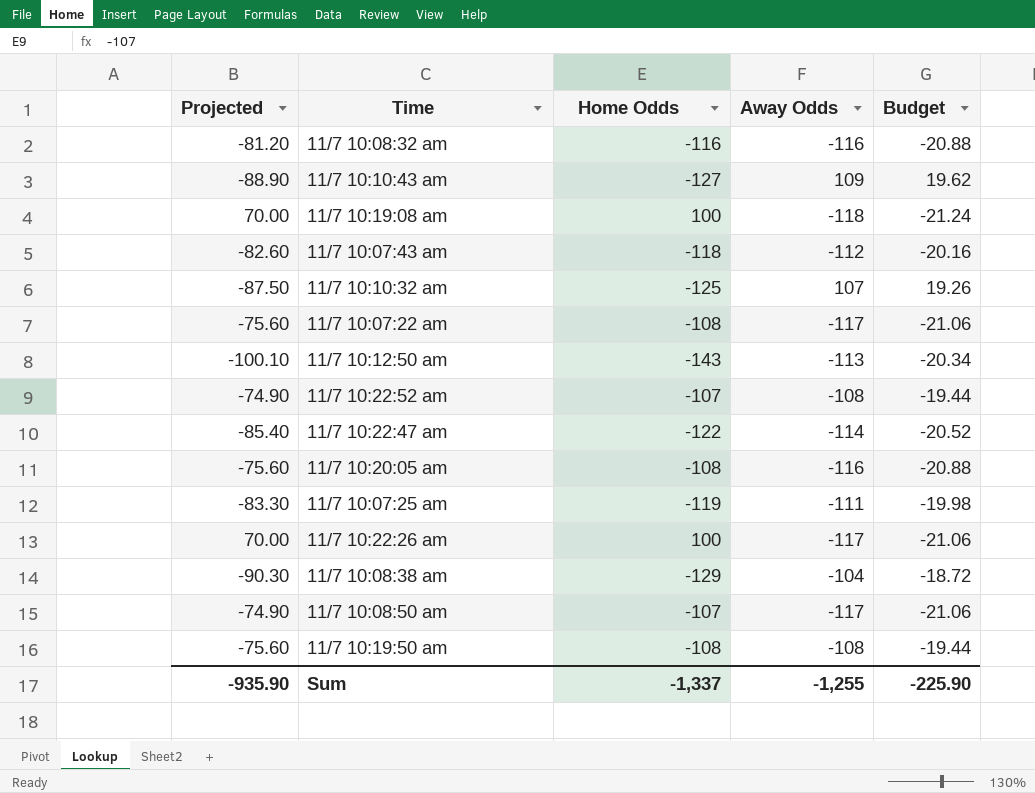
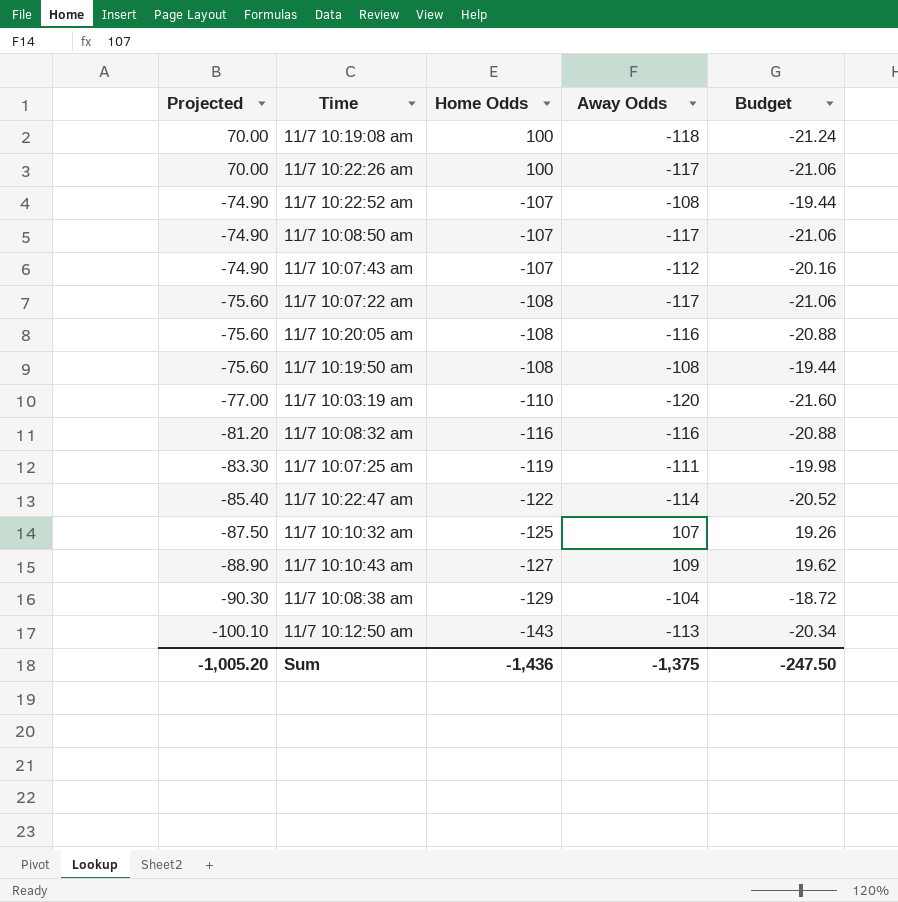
row order: none -> Projected descending
11/7 10:07:43 am | Projected: -82.60 -> -74.90
11/7 10:07:43 am | Home Odds: -118 -> -107
row 11/7 10:03:19 am: none -> -77.00 | -110 | -120 | -21.60
Sum | Projected: -935.90 -> -1,005.20
Sum | Home Odds: -1,337 -> -1,436
Sum | Away Odds: -1,255 -> -1,375
Sum | Budget: -225.90 -> -247.50

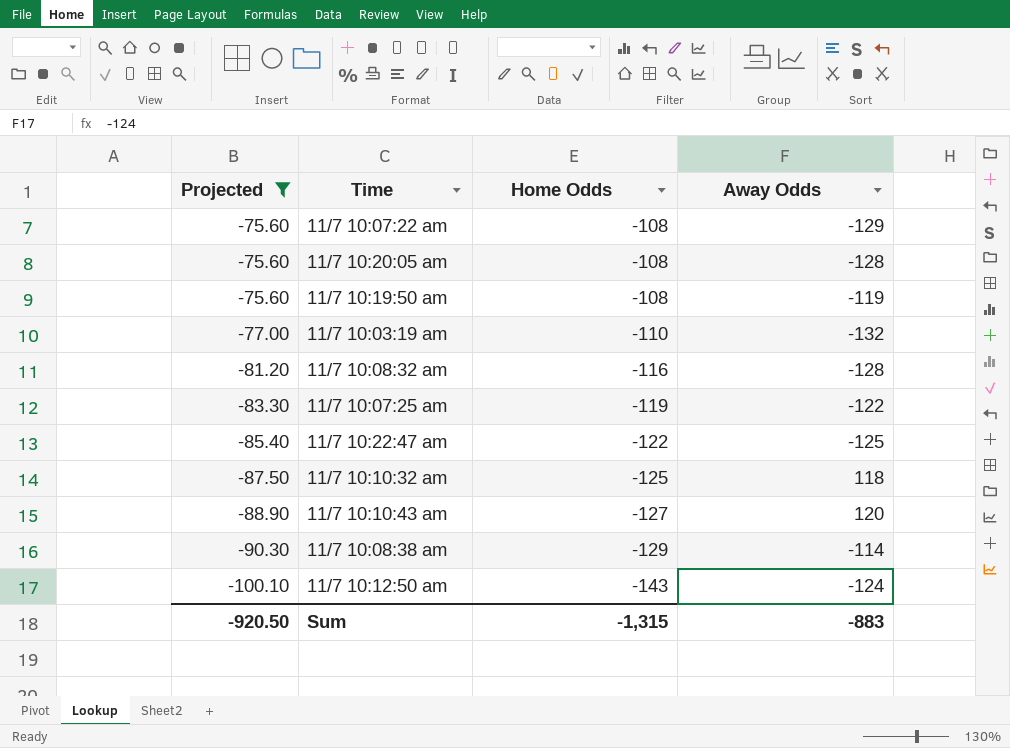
filter: none -> Projected <= -75.60
column Budget | formula: [Away Odds] * 0.18 -> none
11/7 10:07:22 am | Away Odds: -117 -> -129
11/7 10:20:05 am | Away Odds: -116 -> -128
11/7 10:19:50 am | Away Odds: -108 -> -119
11/7 10:03:19 am | Away Odds: -120 -> -132
11/7 10:08:32 am | Away Odds: -116 -> -128
11/7 10:07:25 am | Away Odds: -111 -> -122
11/7 10:22:47 am | Away Odds: -114 -> -125
11/7 10:10:32 am | Away Odds: 107 -> 118
11/7 10:10:43 am | Away Odds: 109 -> 120
11/7 10:08:38 am | Away Odds: -104 -> -114
11/7 10:12:50 am | Away Odds: -113 -> -124
Sum | Projected: -1,005.20 -> -920.50
Sum | Home Odds: -1,436 -> -1,315
Sum | Away Odds: -1,375 -> -883

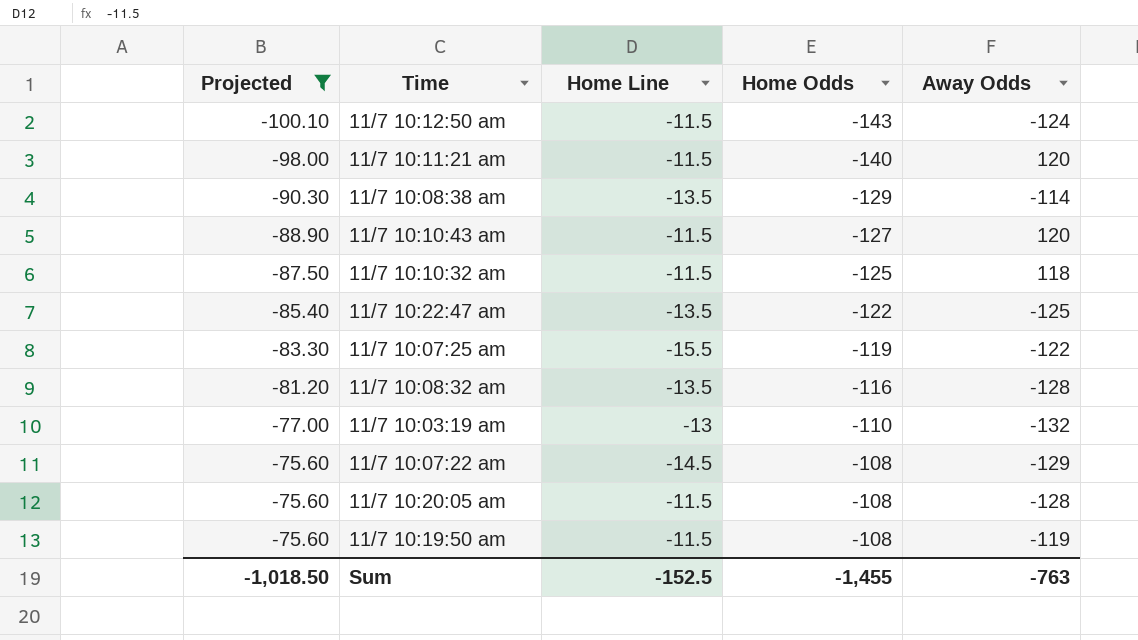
row order: Projected descending -> Projected ascending
column Home Line | position: none -> 3
row 11/7 10:11:21 am: none -> -98.00 | -11.5 | -140 | 120
Sum | Projected: -920.50 -> -1,018.50
Sum | Home Odds: -1,315 -> -1,455
Sum | Away Odds: -883 -> -763

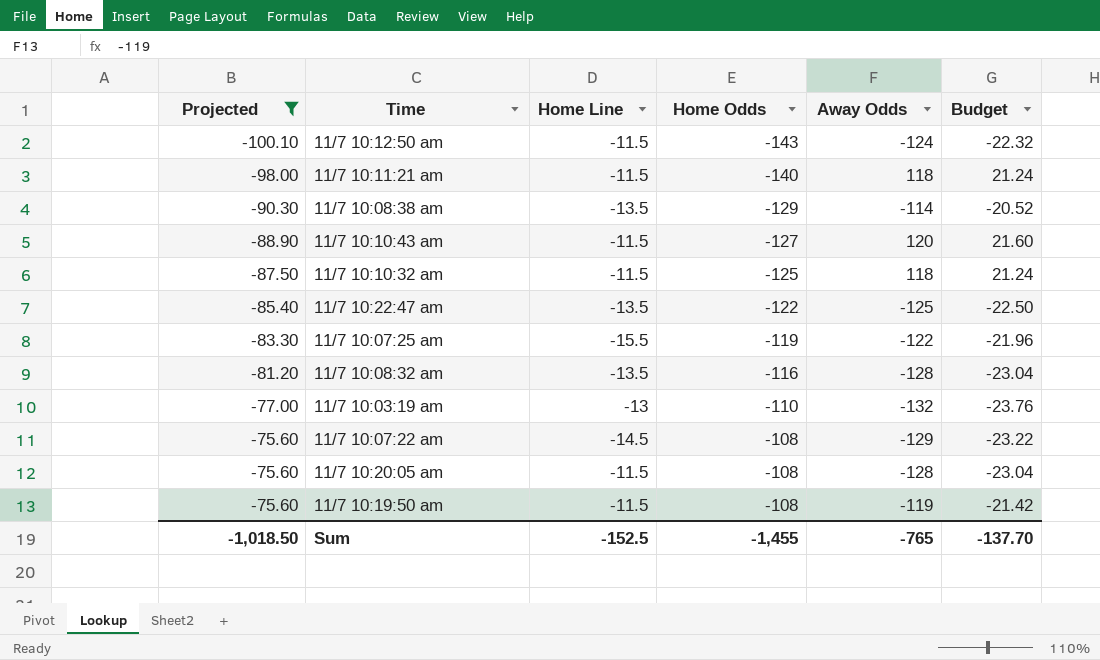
column Budget | formula: none -> [Away Odds] * 0.18
11/7 10:11:21 am | Away Odds: 120 -> 118
Sum | Away Odds: -763 -> -765

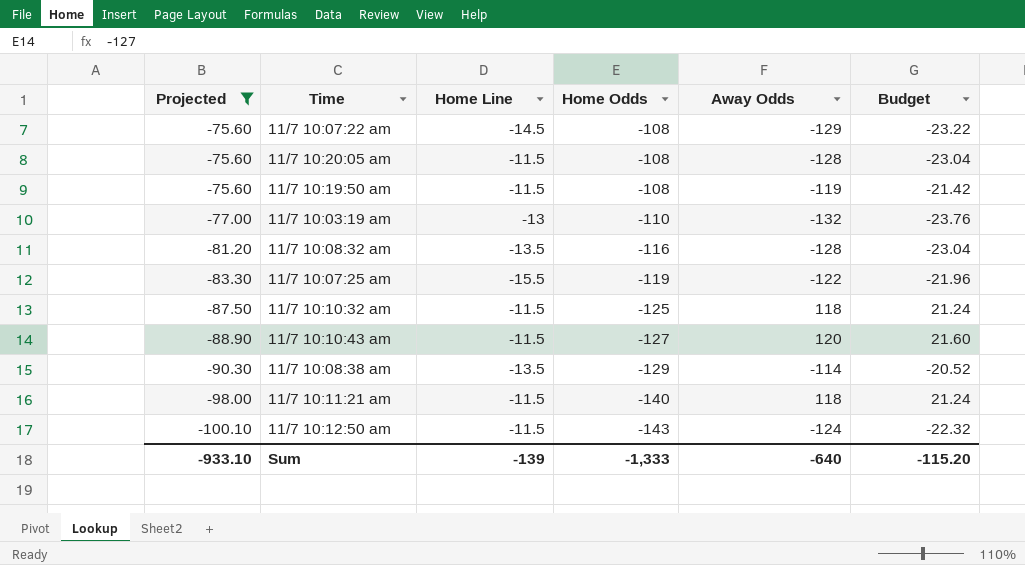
row order: Projected ascending -> Projected descending
row 11/7 10:22:47 am: -85.40 | -13.5 | -122 | -125 | -22.50 -> none
Sum | Projected: -1,018.50 -> -933.10
Sum | Home Line: -152.5 -> -139
Sum | Home Odds: -1,455 -> -1,333
Sum | Away Odds: -765 -> -640
Sum | Budget: -137.70 -> -115.20

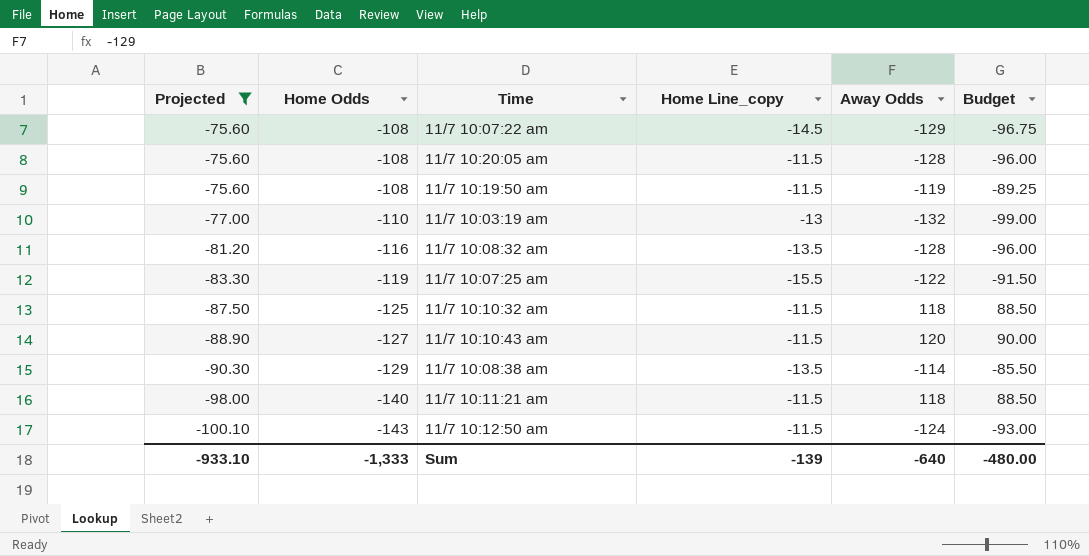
column Home Odds | position: 4 -> 2
column name: Home Line -> Home Line_copy
column Budget | formula: [Away Odds] * 0.18 -> [Away Odds] * 0.75
Sum | Budget: -115.20 -> -480.00

